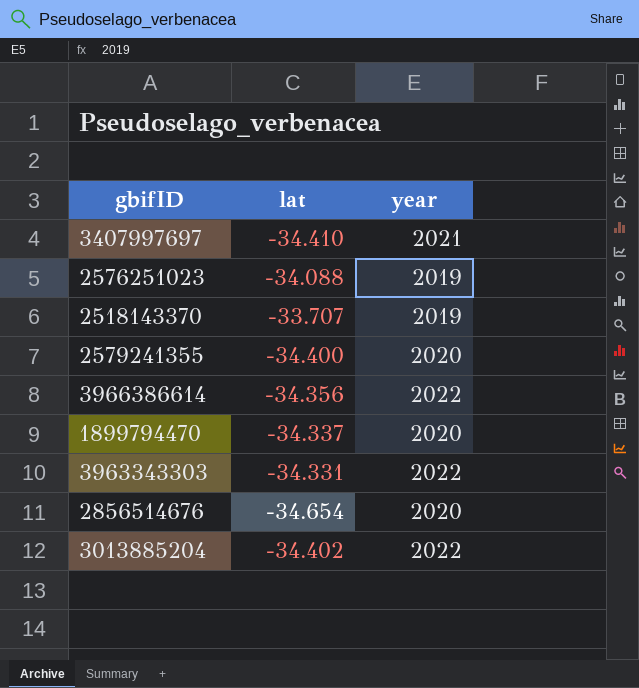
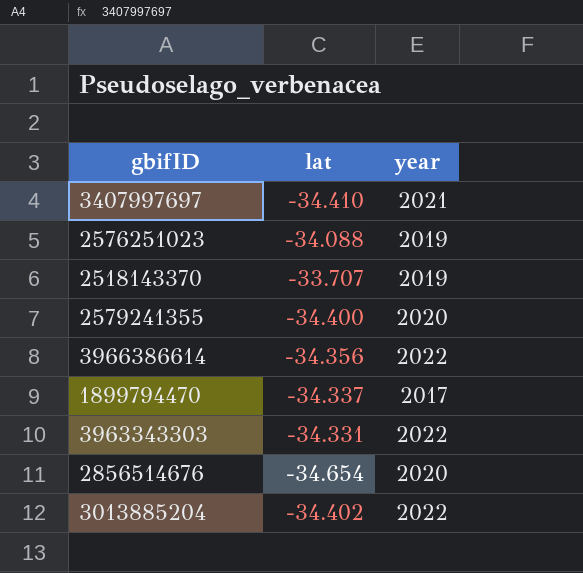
1899794470 | year: 2020 -> 2017

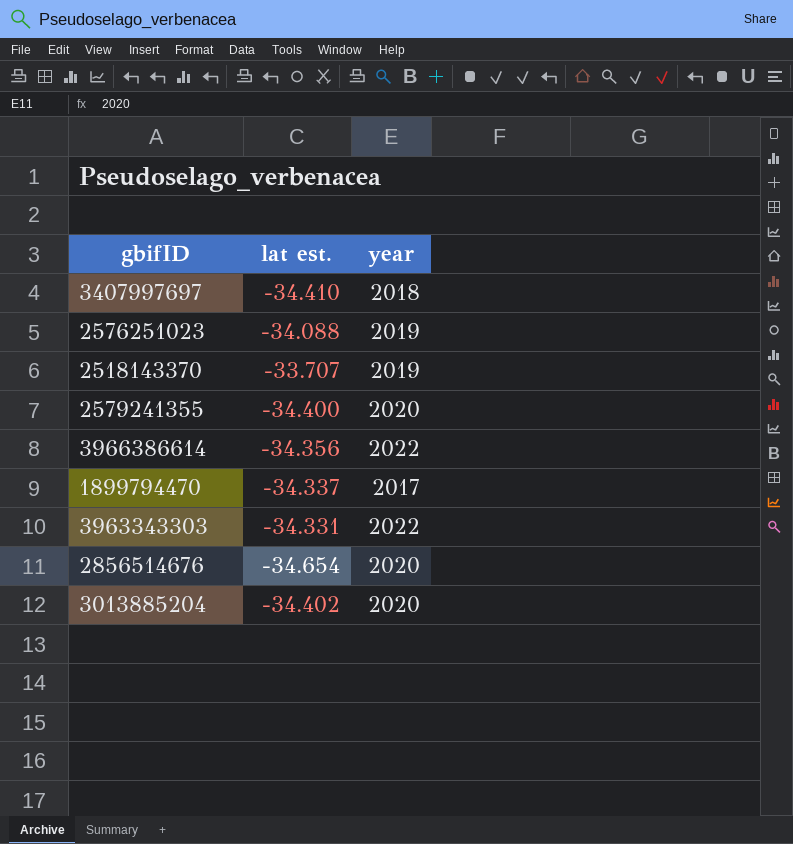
column name: lat -> lat est.
3407997697 | year: 2021 -> 2018
3013885204 | year: 2022 -> 2020

